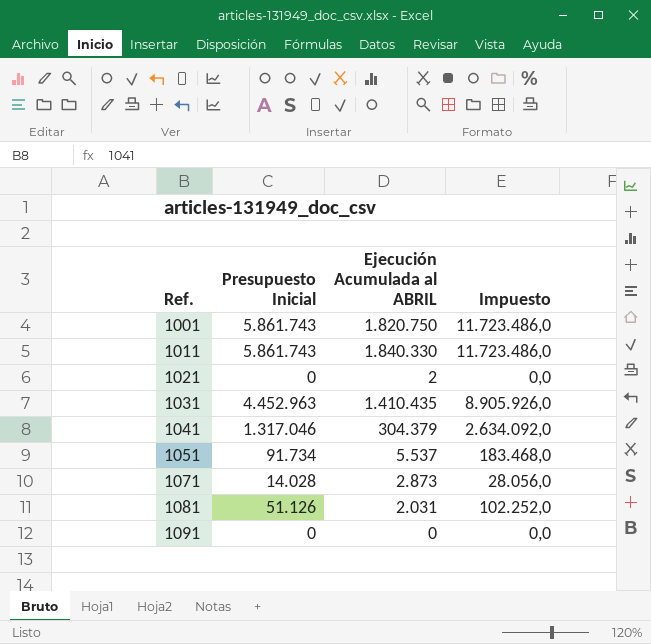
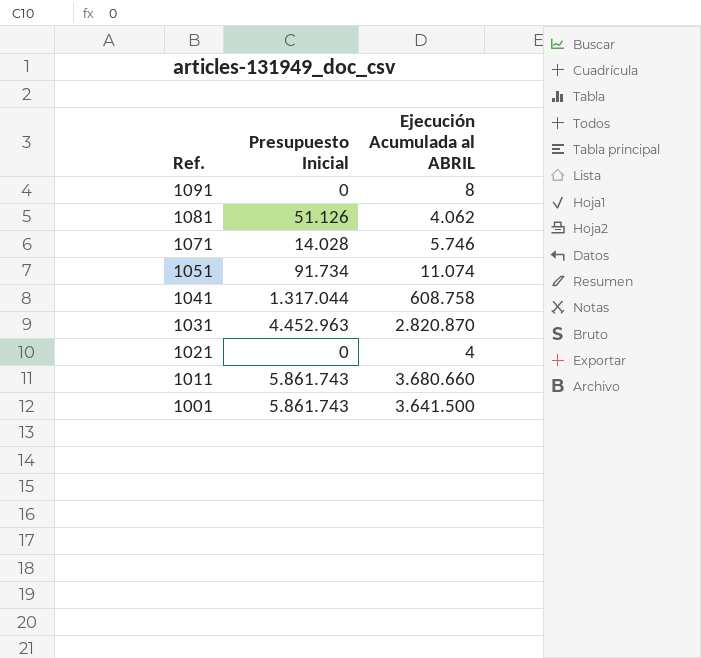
row order: Ref. ascending -> Ref. descending
column Impuesto | formula: [Presupuesto Inicial] * 2 -> none
1091 | Ejecución Acumulada al ABRIL: 0 -> 8
1081 | Ejecución Acumulada al ABRIL: 2.031 -> 4.062
1071 | Ejecución Acumulada al ABRIL: 2.873 -> 5.746
1051 | Ejecución Acumulada al ABRIL: 5.537 -> 11.074
1041 | Presupuesto Inicial: 1.317.046 -> 1.317.044
1041 | Ejecución Acumulada al ABRIL: 304.379 -> 608.758
1031 | Ejecución Acumulada al ABRIL: 1.410.435 -> 2.820.870
1021 | Ejecución Acumulada al ABRIL: 2 -> 4
1011 | Ejecución Acumulada al ABRIL: 1.840.330 -> 3.680.660
1001 | Ejecución Acumulada al ABRIL: 1.820.750 -> 3.641.500

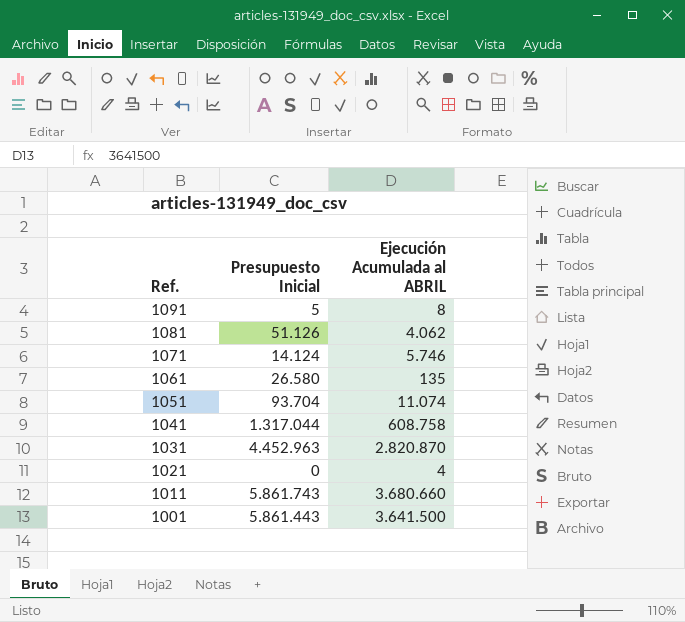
1091 | Presupuesto Inicial: 0 -> 5
1071 | Presupuesto Inicial: 14.028 -> 14.124
row 1061: none -> 26.580 | 135
1051 | Presupuesto Inicial: 91.734 -> 93.704
1001 | Presupuesto Inicial: 5.861.743 -> 5.861.443

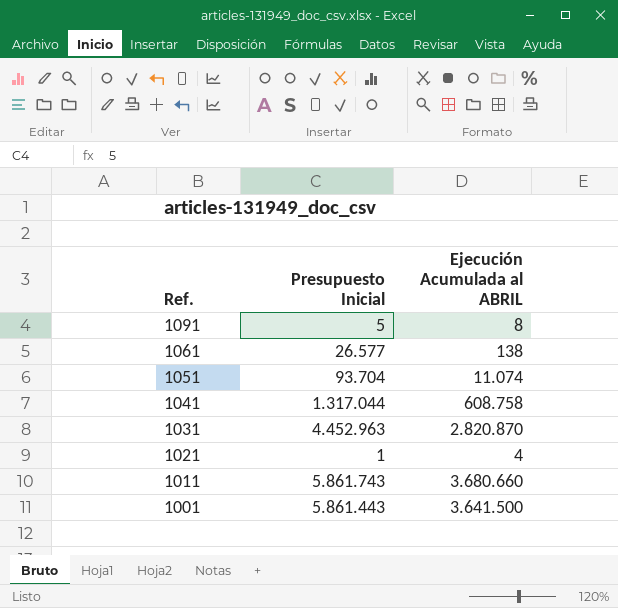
row 1081: 51.126 | 4.062 -> none
row 1071: 14.124 | 5.746 -> none
1061 | Presupuesto Inicial: 26.580 -> 26.577
1061 | Ejecución Acumulada al ABRIL: 135 -> 138
1021 | Presupuesto Inicial: 0 -> 1

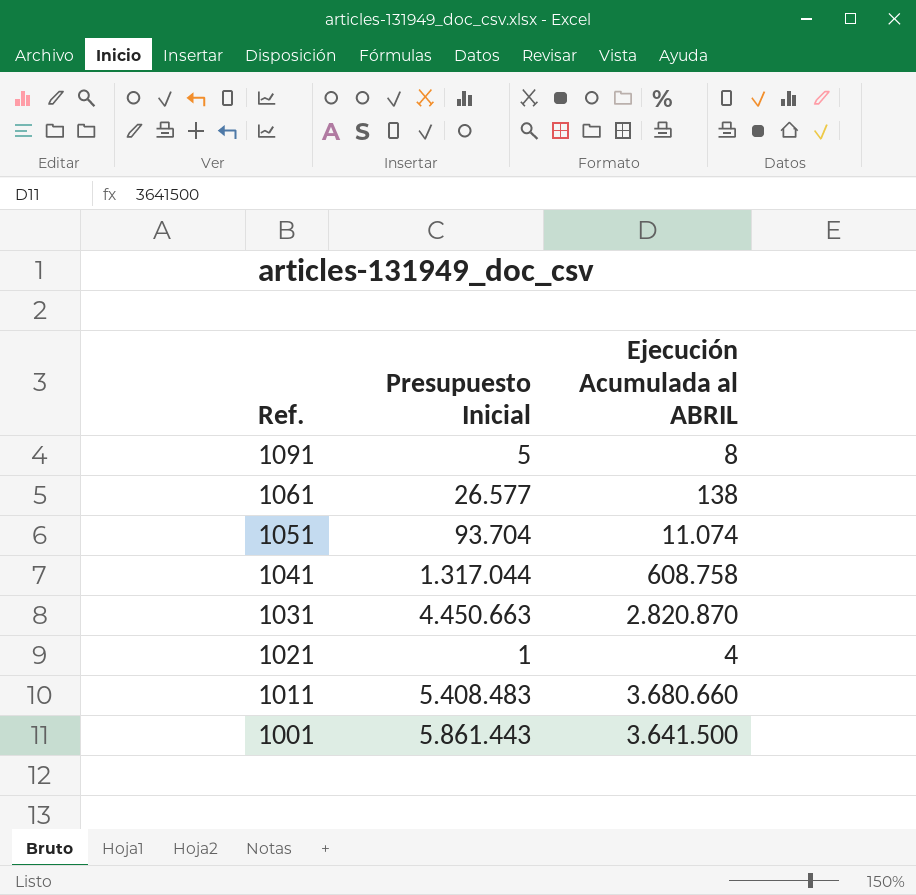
1031 | Presupuesto Inicial: 4.452.963 -> 4.450.663
1011 | Presupuesto Inicial: 5.861.743 -> 5.408.483

